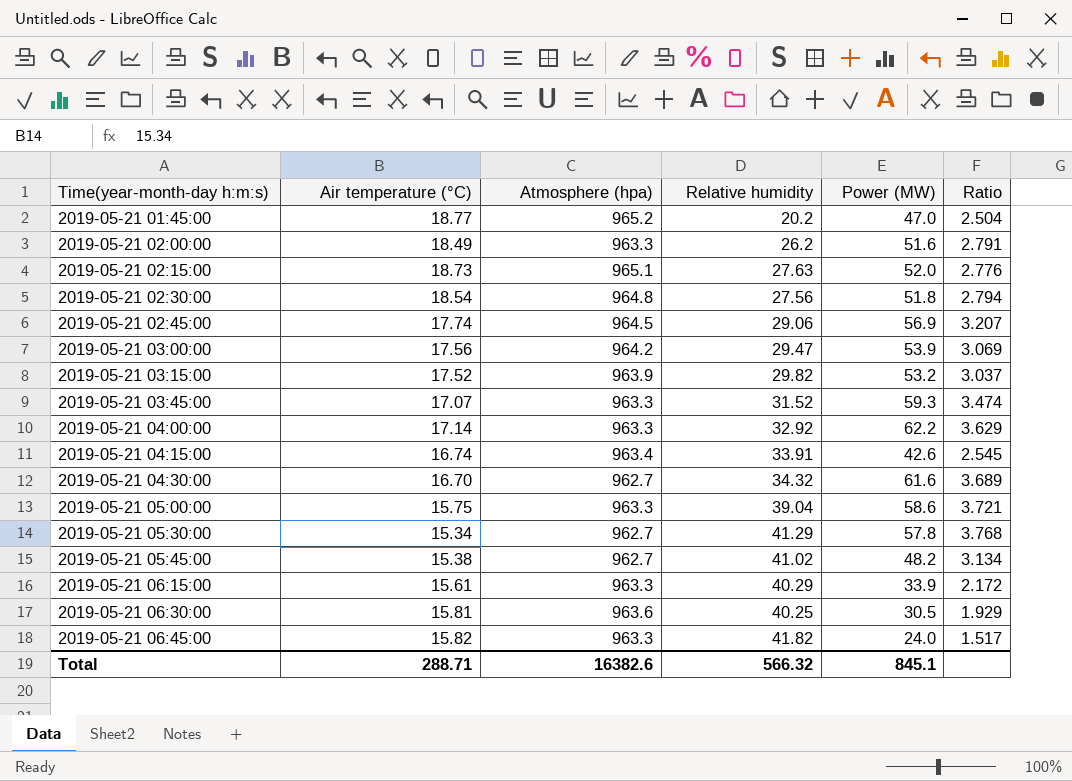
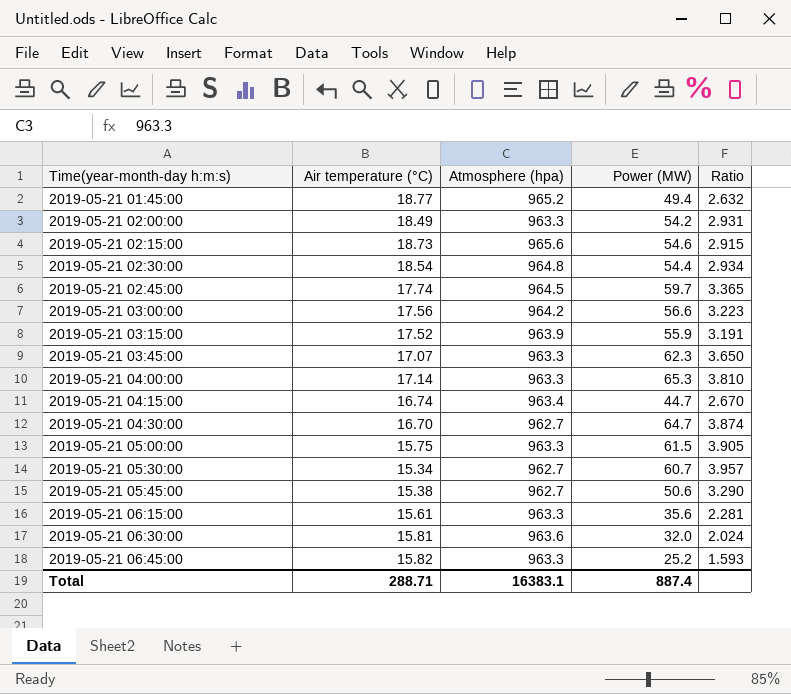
column Relative humidity | position: 4 -> none
2019-05-21 01:45:00 | Power (MW): 47.0 -> 49.4
2019-05-21 01:45:00 | Ratio: 2.504 -> 2.632
2019-05-21 02:00:00 | Power (MW): 51.6 -> 54.2
2019-05-21 02:00:00 | Ratio: 2.791 -> 2.931
2019-05-21 02:15:00 | Atmosphere (hpa): 965.1 -> 965.6
2019-05-21 02:15:00 | Power (MW): 52.0 -> 54.6
2019-05-21 02:15:00 | Ratio: 2.776 -> 2.915
2019-05-21 02:30:00 | Power (MW): 51.8 -> 54.4
2019-05-21 02:30:00 | Ratio: 2.794 -> 2.934
2019-05-21 02:45:00 | Power (MW): 56.9 -> 59.7
2019-05-21 02:45:00 | Ratio: 3.207 -> 3.365
2019-05-21 03:00:00 | Power (MW): 53.9 -> 56.6
2019-05-21 03:00:00 | Ratio: 3.069 -> 3.223
2019-05-21 03:15:00 | Power (MW): 53.2 -> 55.9
2019-05-21 03:15:00 | Ratio: 3.037 -> 3.191
2019-05-21 03:45:00 | Power (MW): 59.3 -> 62.3
2019-05-21 03:45:00 | Ratio: 3.474 -> 3.650
2019-05-21 04:00:00 | Power (MW): 62.2 -> 65.3
2019-05-21 04:00:00 | Ratio: 3.629 -> 3.810
2019-05-21 04:15:00 | Power (MW): 42.6 -> 44.7
2019-05-21 04:15:00 | Ratio: 2.545 -> 2.670
2019-05-21 04:30:00 | Power (MW): 61.6 -> 64.7
2019-05-21 04:30:00 | Ratio: 3.689 -> 3.874
2019-05-21 05:00:00 | Power (MW): 58.6 -> 61.5
2019-05-21 05:00:00 | Ratio: 3.721 -> 3.905
2019-05-21 05:30:00 | Power (MW): 57.8 -> 60.7
2019-05-21 05:30:00 | Ratio: 3.768 -> 3.957
2019-05-21 05:45:00 | Power (MW): 48.2 -> 50.6
2019-05-21 05:45:00 | Ratio: 3.134 -> 3.290
2019-05-21 06:15:00 | Power (MW): 33.9 -> 35.6
2019-05-21 06:15:00 | Ratio: 2.172 -> 2.281
2019-05-21 06:30:00 | Power (MW): 30.5 -> 32.0
2019-05-21 06:30:00 | Ratio: 1.929 -> 2.024
2019-05-21 06:45:00 | Power (MW): 24.0 -> 25.2
2019-05-21 06:45:00 | Ratio: 1.517 -> 1.593
Total | Atmosphere (hpa): 16382.6 -> 16383.1
Total | Power (MW): 845.1 -> 887.4

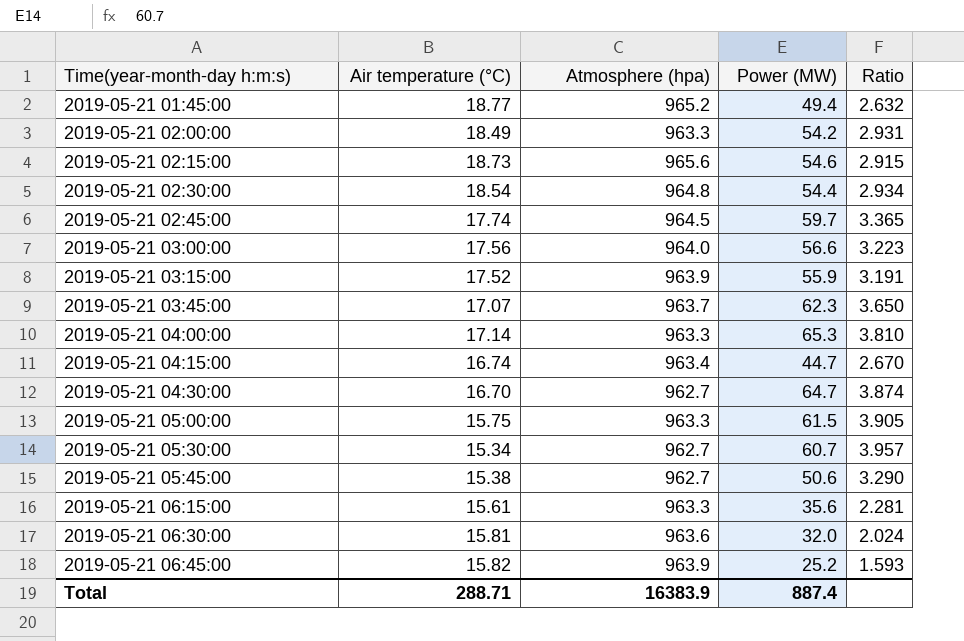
2019-05-21 03:00:00 | Atmosphere (hpa): 964.2 -> 964.0
2019-05-21 03:45:00 | Atmosphere (hpa): 963.3 -> 963.7
2019-05-21 06:45:00 | Atmosphere (hpa): 963.3 -> 963.9
Total | Atmosphere (hpa): 16383.1 -> 16383.9

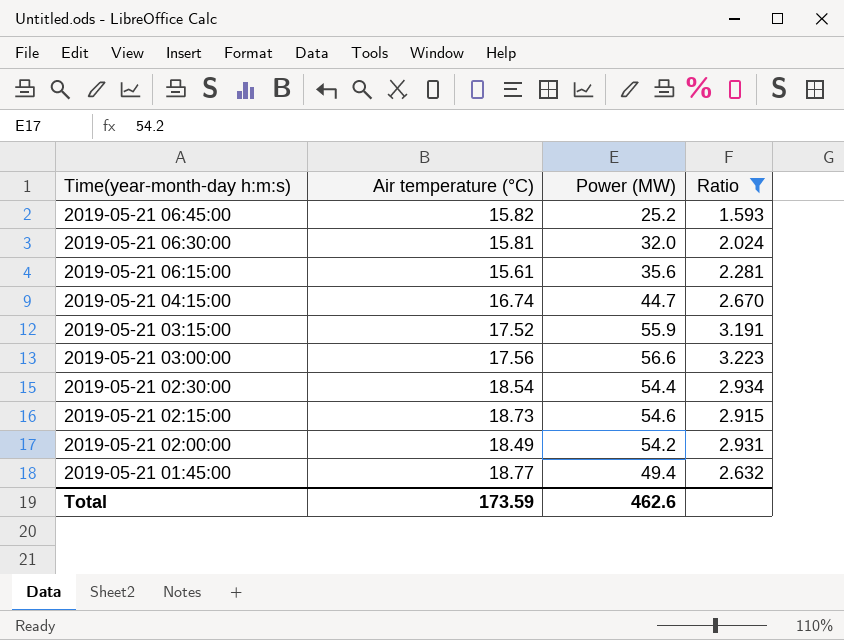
filter: none -> Ratio <= 3.223
row order: Time(year-month-day h:m:s) ascending -> Time(year-month-day h:m:s) descending
column Atmosphere (hpa) | position: 3 -> none
Total | Air temperature (°C): 288.71 -> 173.59
Total | Power (MW): 887.4 -> 462.6

